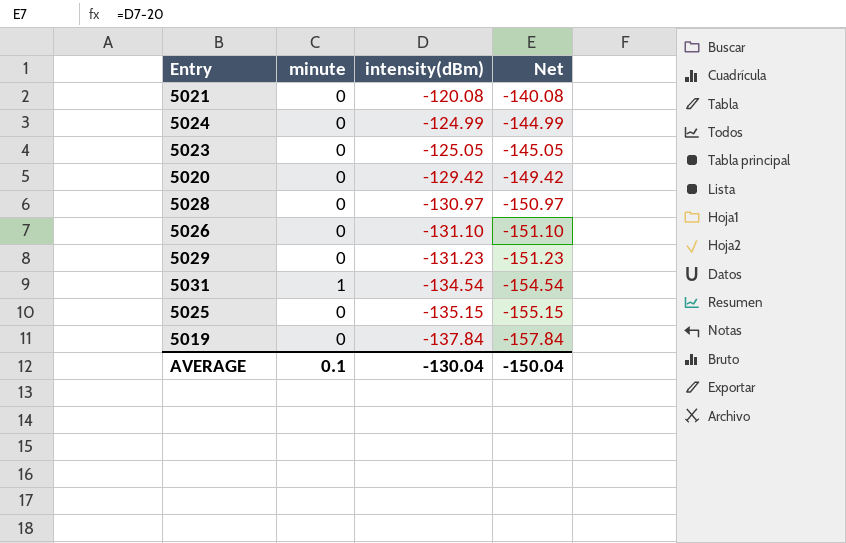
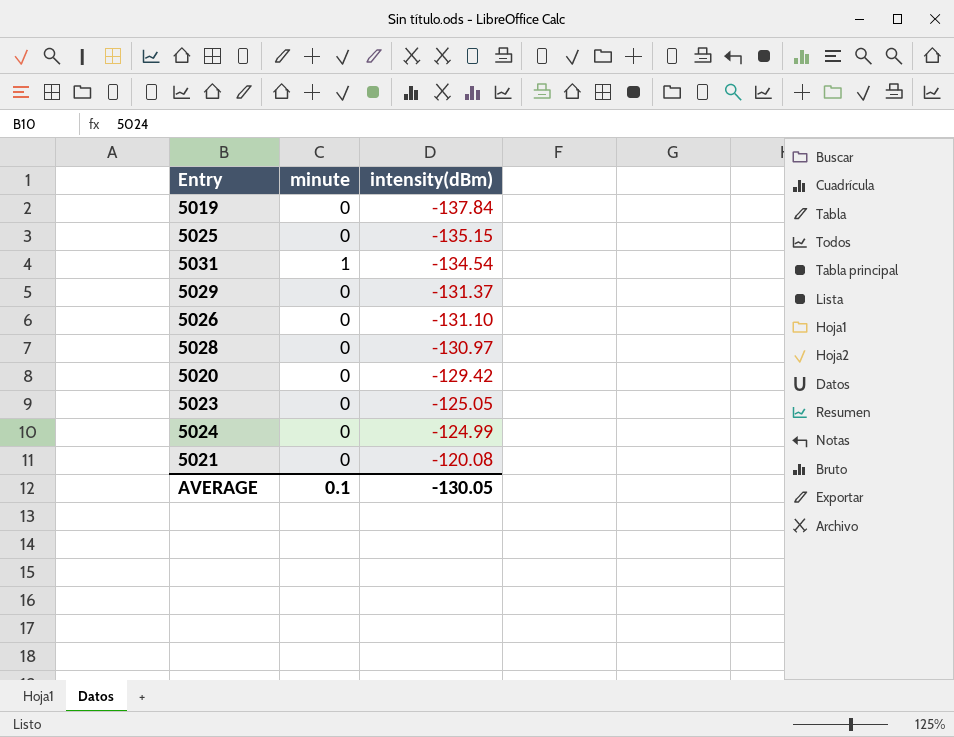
row order: intensity(dBm) descending -> intensity(dBm) ascending
column Net | formula: [intensity(dBm)] - 20 -> none
5029 | intensity(dBm): -131.23 -> -131.37
AVERAGE | intensity(dBm): -130.04 -> -130.05

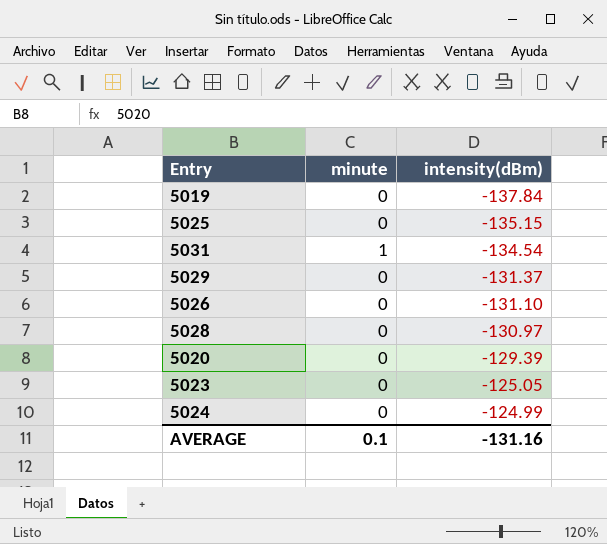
row 5021: 0 | -120.08 -> none
5020 | intensity(dBm): -129.42 -> -129.39
AVERAGE | intensity(dBm): -130.05 -> -131.16

